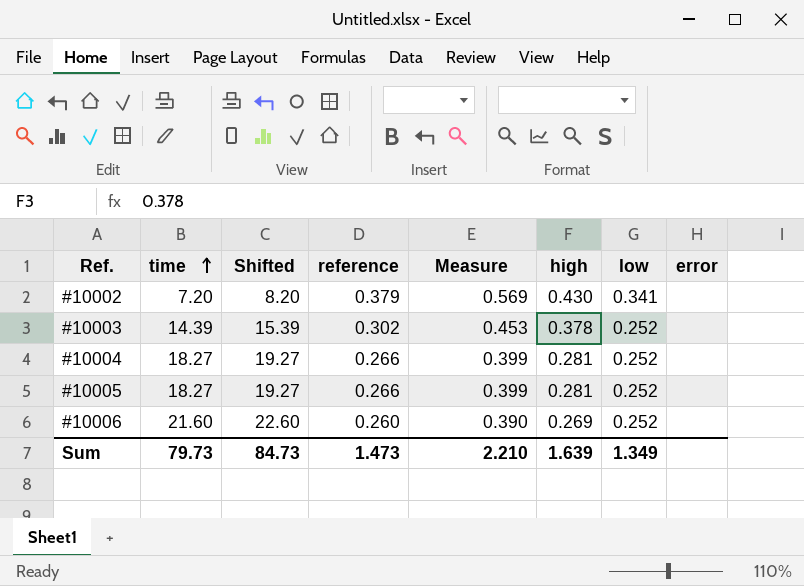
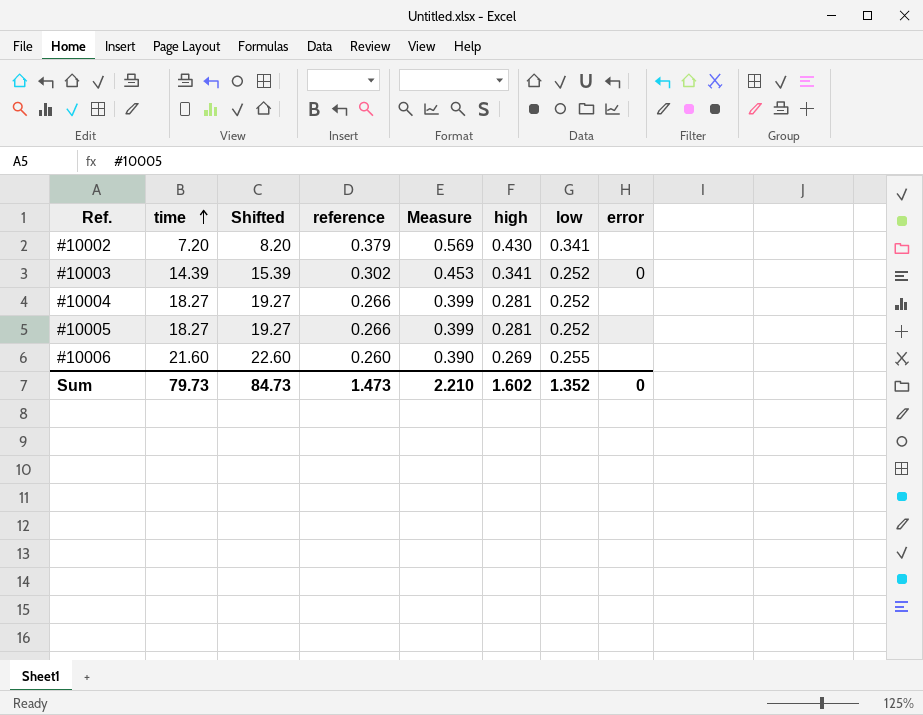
#10003 | high: 0.378 -> 0.341
#10003 | error: none -> 0
#10006 | low: 0.252 -> 0.255
Sum | high: 1.639 -> 1.602
Sum | low: 1.349 -> 1.352
Sum | error: none -> 0

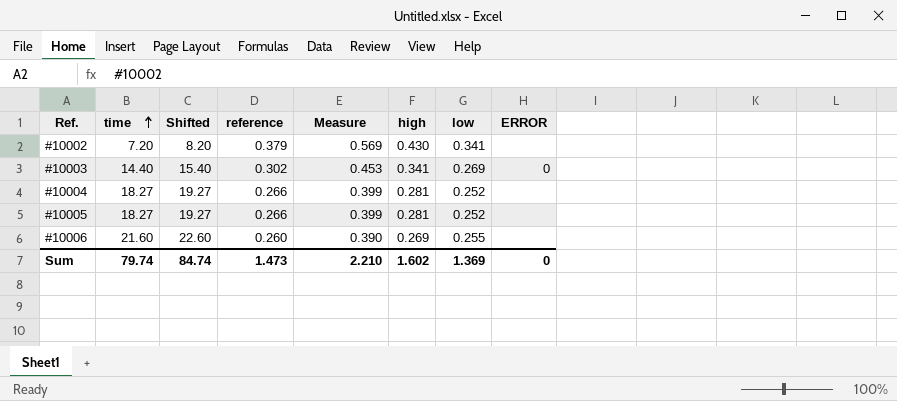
column name: error -> ERROR
#10003 | time: 14.39 -> 14.40
#10003 | Shifted: 15.39 -> 15.40
#10003 | low: 0.252 -> 0.269
Sum | time: 79.73 -> 79.74
Sum | Shifted: 84.73 -> 84.74
Sum | low: 1.352 -> 1.369

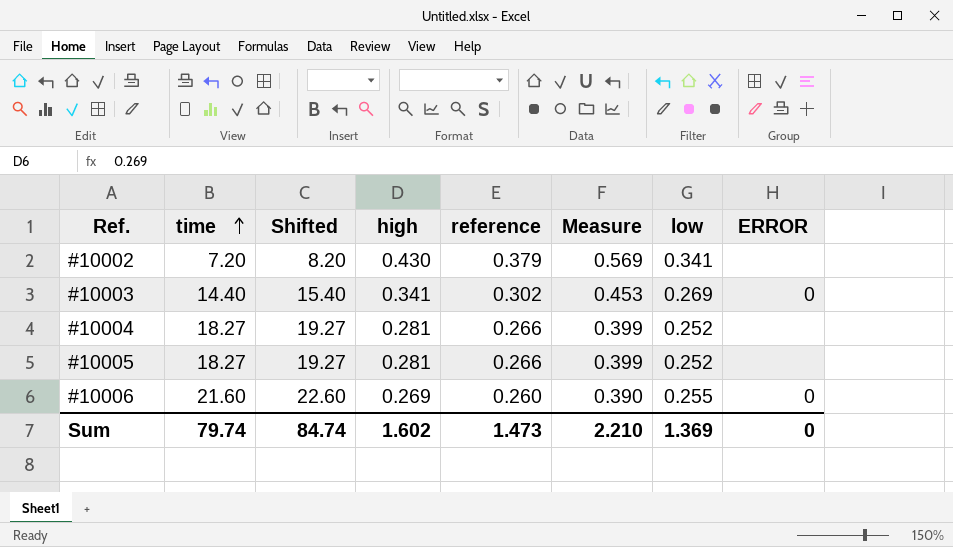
column high | position: 6 -> 4
#10006 | ERROR: none -> 0

